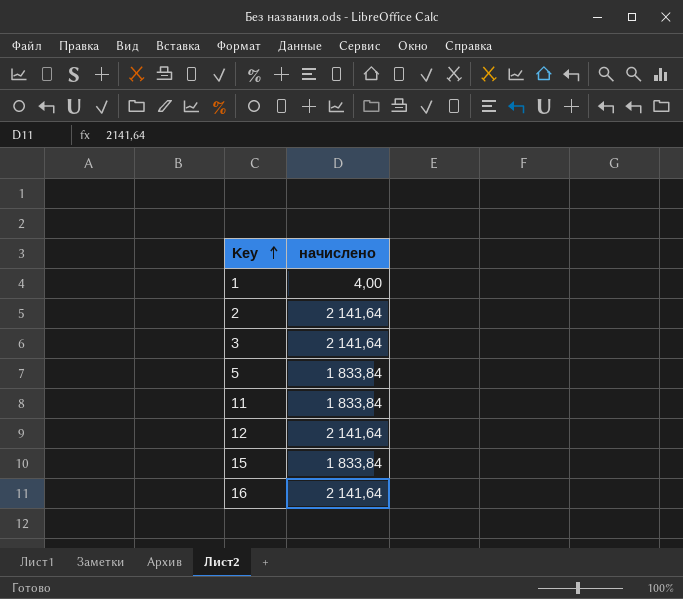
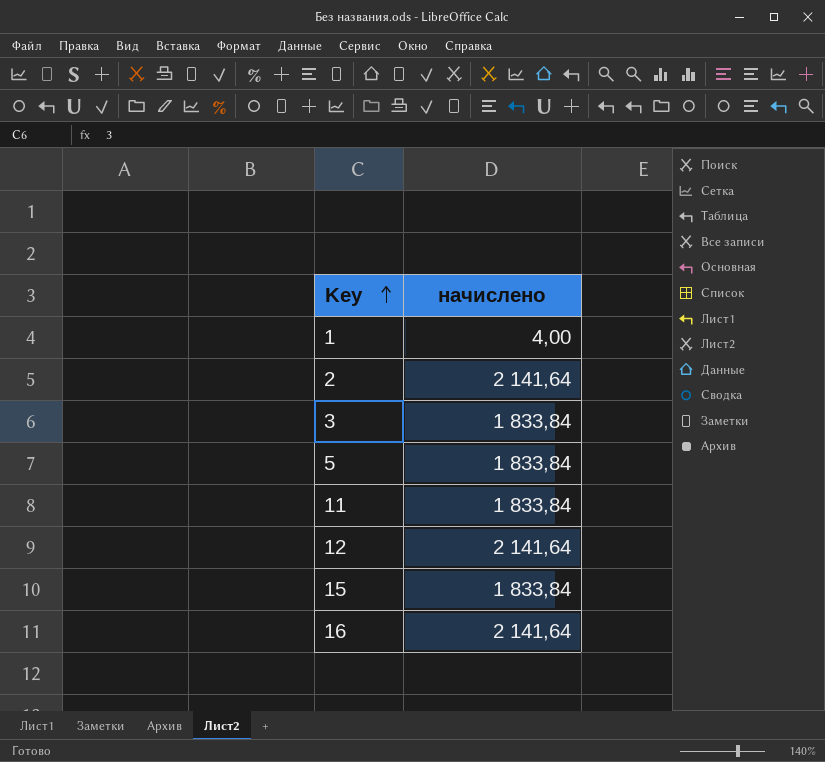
3 | начислено: 2 141,64 -> 1 833,84

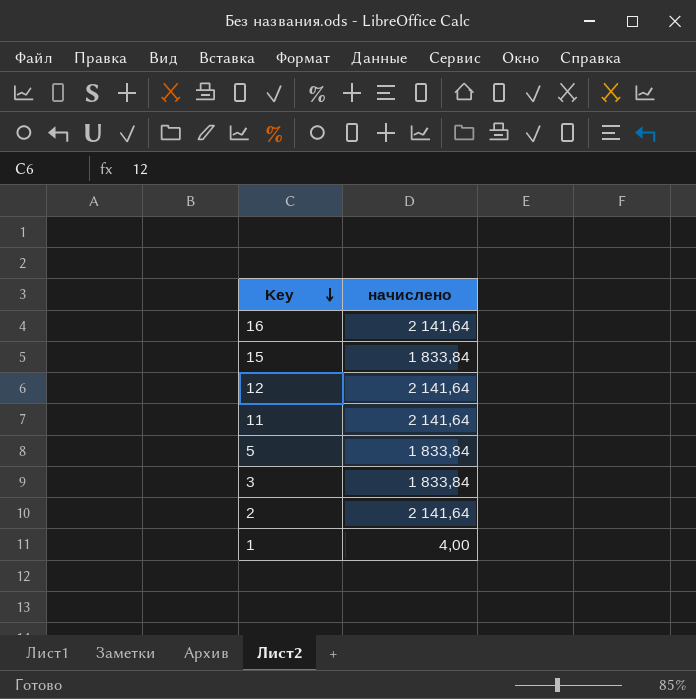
row order: Key ascending -> Key descending
11 | начислено: 1 833,84 -> 2 141,64

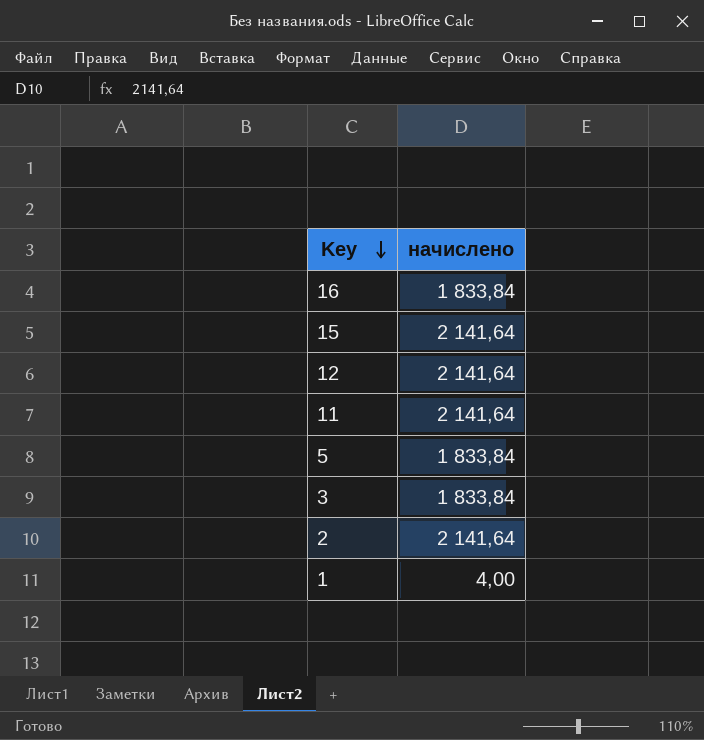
16 | начислено: 2 141,64 -> 1 833,84
15 | начислено: 1 833,84 -> 2 141,64

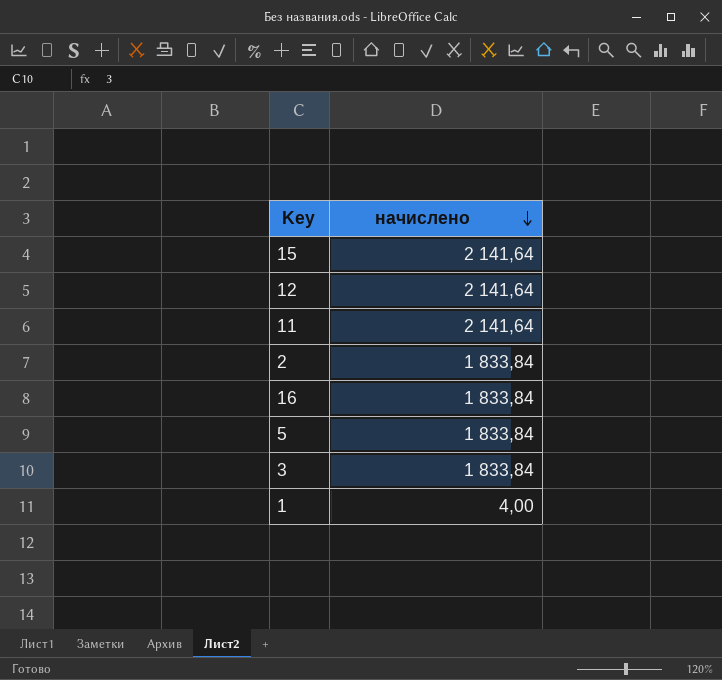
row order: Key descending -> начислено descending
2 | начислено: 2 141,64 -> 1 833,84

